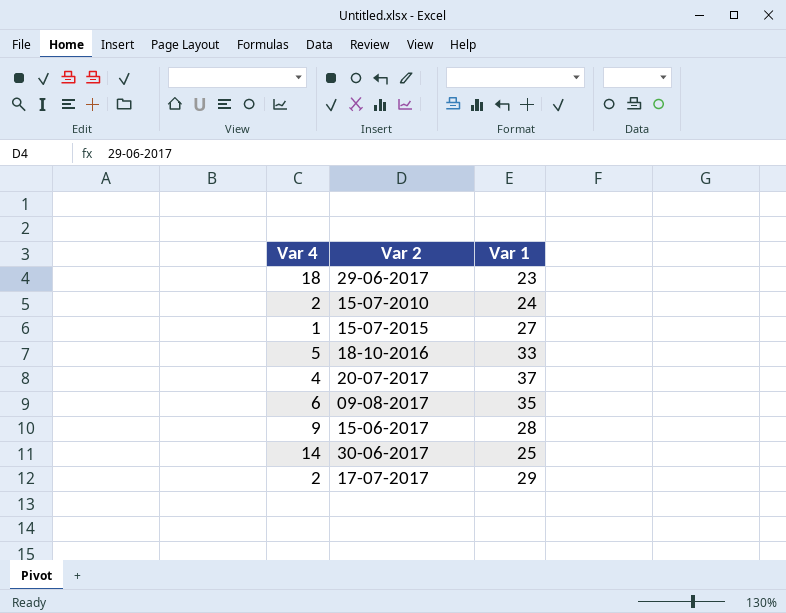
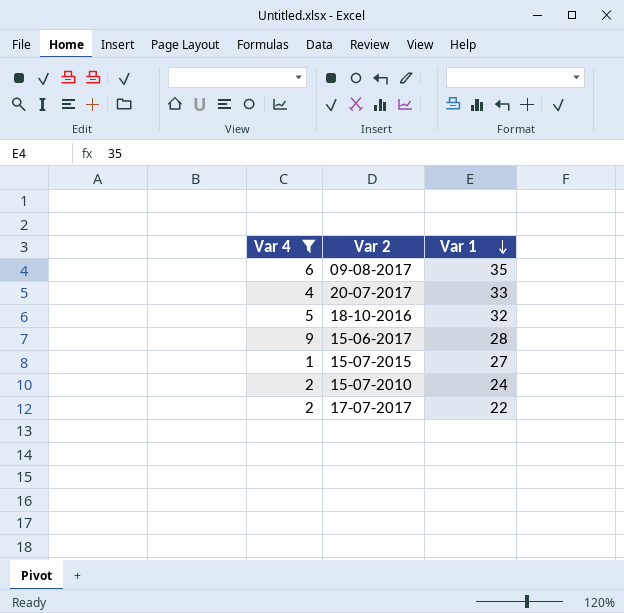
filter: none -> Var 4 <= 9
row order: none -> Var 1 descending
20-07-2017 | Var 1: 37 -> 33
18-10-2016 | Var 1: 33 -> 32
17-07-2017 | Var 1: 29 -> 22

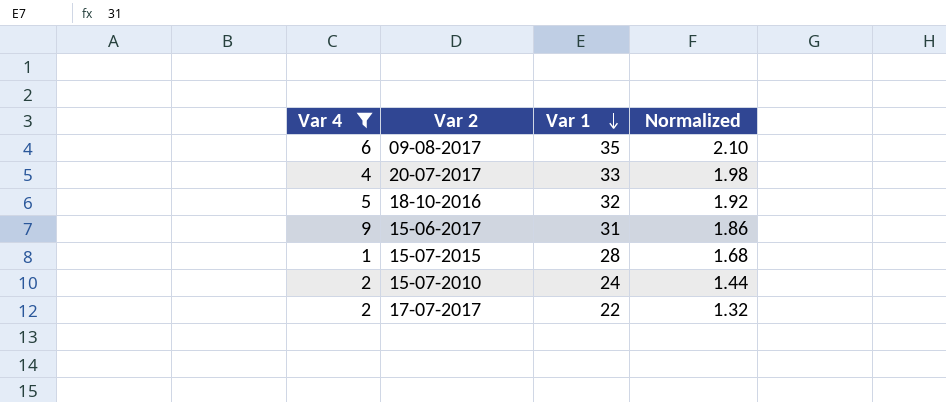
column Normalized | formula: none -> [Var 1] * 0.06
15-06-2017 | Var 1: 28 -> 31
15-07-2015 | Var 1: 27 -> 28

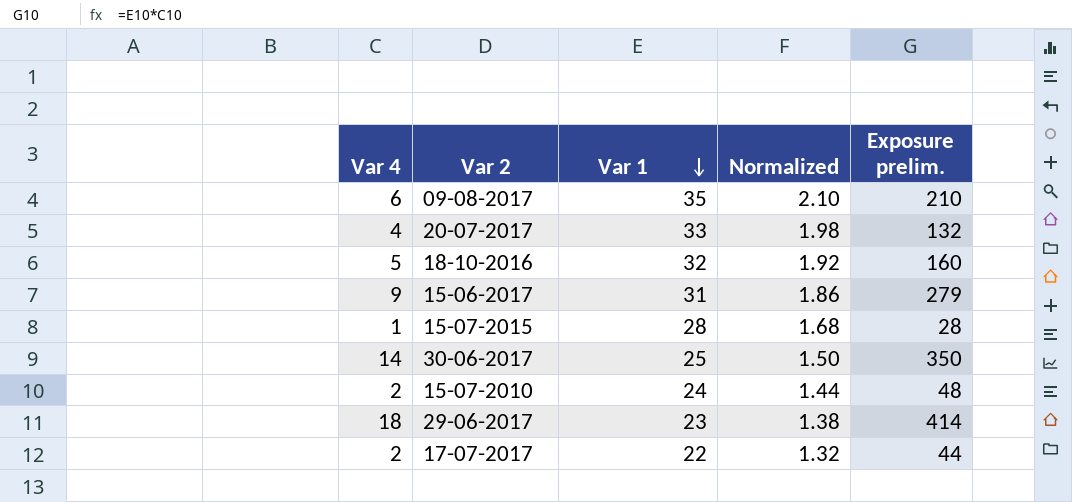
filter: Var 4 <= 9 -> none
column Exposure prelim. | formula: none -> [Var 4] * [Var 1]

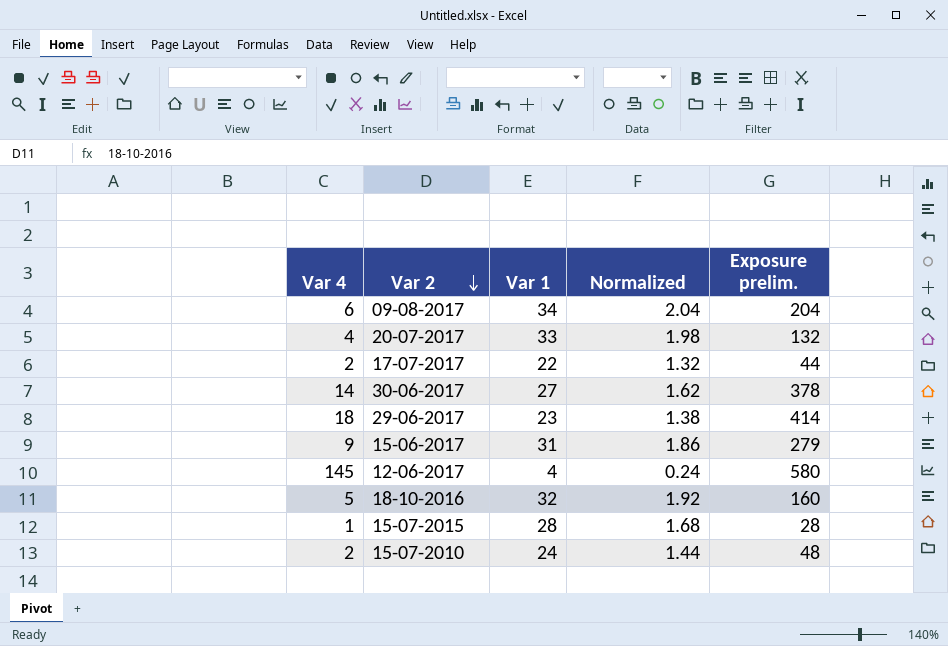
row order: Var 1 descending -> Var 2 descending
09-08-2017 | Var 1: 35 -> 34
09-08-2017 | Normalized: 2.10 -> 2.04
09-08-2017 | Exposure prelim.: 210 -> 204
30-06-2017 | Var 1: 25 -> 27
30-06-2017 | Normalized: 1.50 -> 1.62
30-06-2017 | Exposure prelim.: 350 -> 378
row 12-06-2017: none -> 145 | 4 | 0.24 | 580

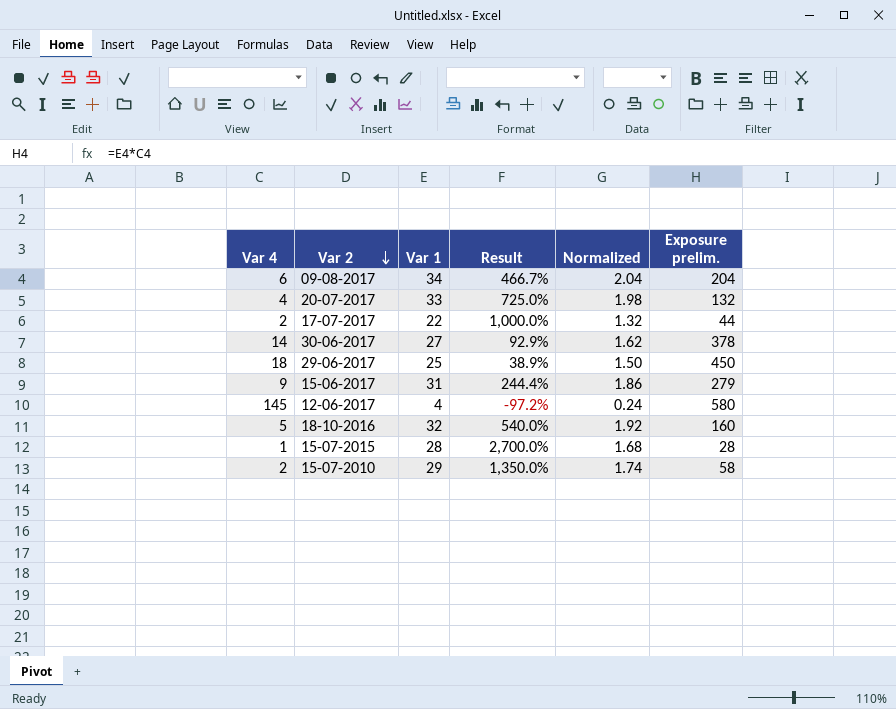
column Result | formula: none -> ([Var 1] - [Var 4]) / [Var 4]
29-06-2017 | Var 1: 23 -> 25
29-06-2017 | Normalized: 1.38 -> 1.50
29-06-2017 | Exposure prelim.: 414 -> 450
15-07-2010 | Var 1: 24 -> 29
15-07-2010 | Normalized: 1.44 -> 1.74
15-07-2010 | Exposure prelim.: 48 -> 58

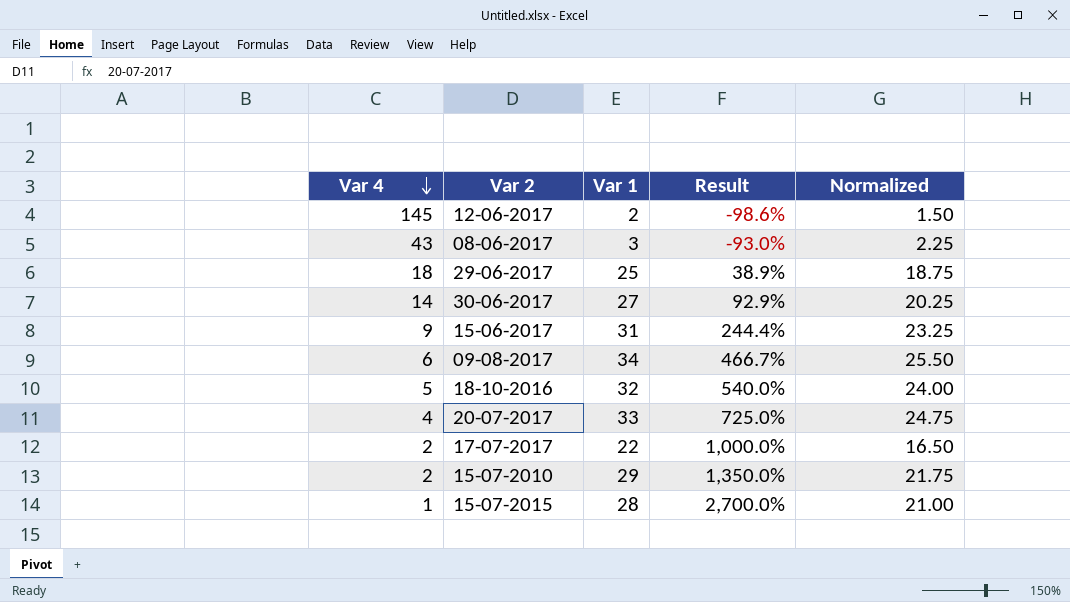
row order: Var 2 descending -> Var 4 descending
column Exposure prelim. | formula: [Var 4] * [Var 1] -> none
column Normalized | formula: [Var 1] * 0.06 -> [Var 1] * 0.75
12-06-2017 | Var 1: 4 -> 2
12-06-2017 | Result: -97.2% -> -98.6%
row 08-06-2017: none -> 43 | 3 | -93.0% | 2.25

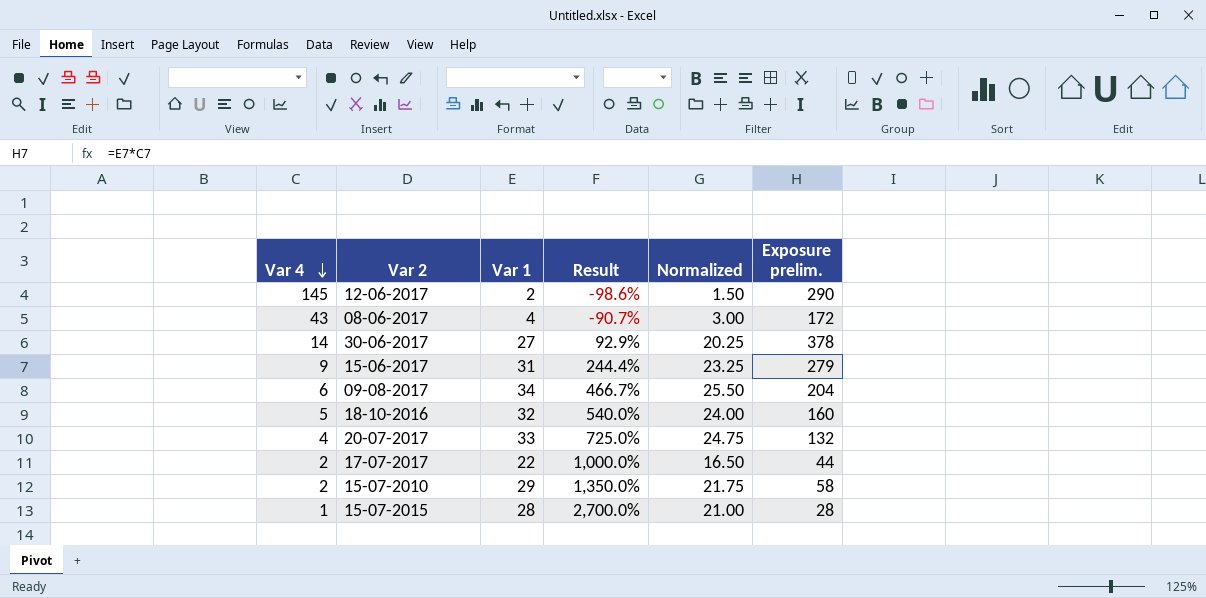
column Exposure prelim. | formula: none -> [Var 4] * [Var 1]
row 29-06-2017: 18 | 25 | 38.9% | 18.75 -> none
08-06-2017 | Var 1: 3 -> 4
08-06-2017 | Result: -93.0% -> -90.7%
08-06-2017 | Normalized: 2.25 -> 3.00

